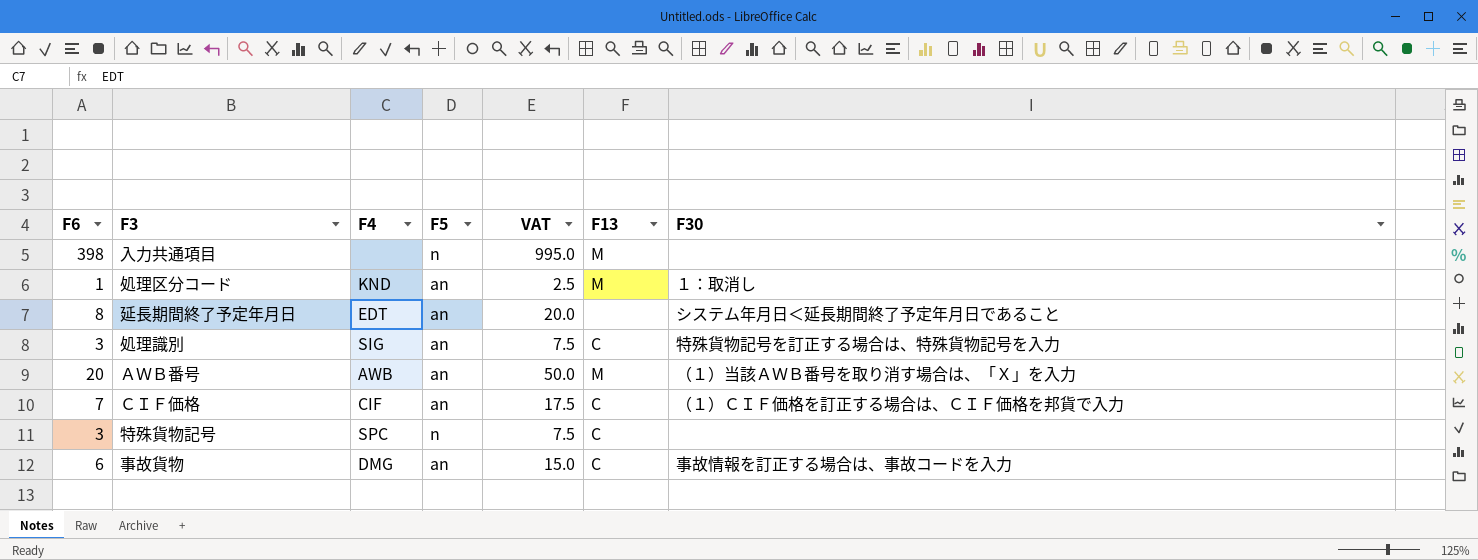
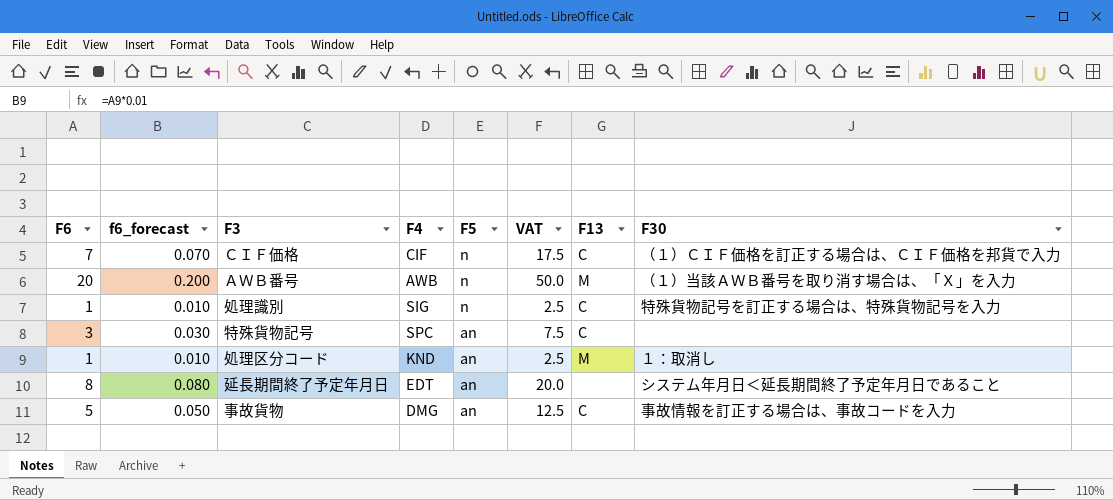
row order: none -> F5 descending
column f6_forecast | formula: none -> [F6] * 0.01
row 入力共通項目: 398 | none | n | 995.0 | M | none -> none
ＣＩＦ価格 | F5: an -> n
ＡＷＢ番号 | F5: an -> n
処理識別 | F6: 3 -> 1
処理識別 | F5: an -> n
処理識別 | VAT: 7.5 -> 2.5
特殊貨物記号 | F5: n -> an
事故貨物 | F6: 6 -> 5
事故貨物 | VAT: 15.0 -> 12.5

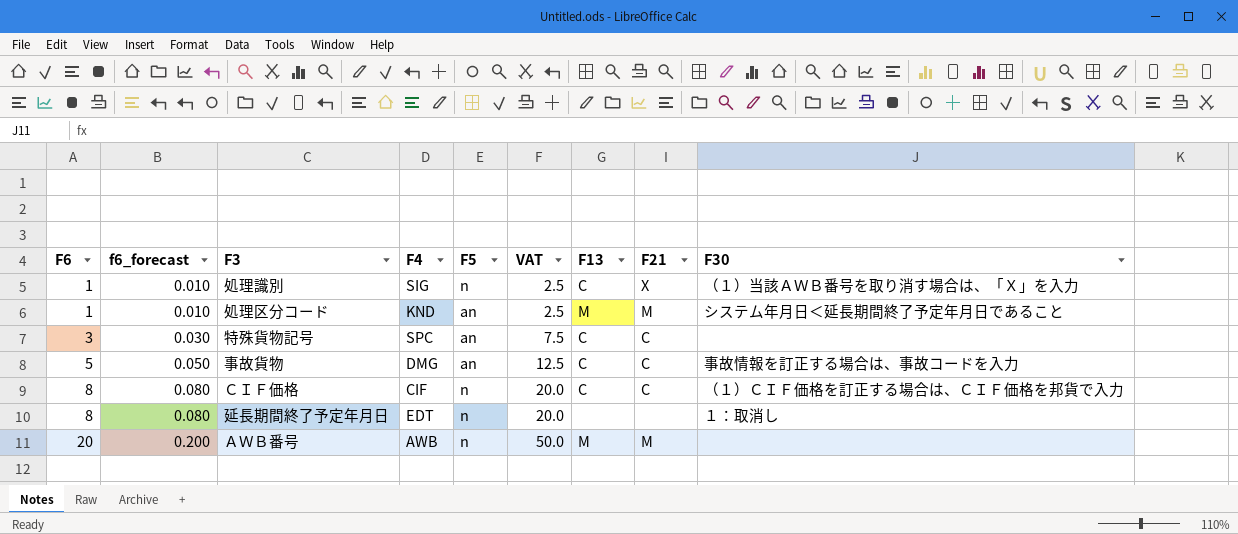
row order: F5 descending -> F6 ascending
column F21 | position: none -> 8
処理識別 | F30: 特殊貨物記号を訂正する場合は、特殊貨物記号を入力 -> （１）当該ＡＷＢ番号を取り消す場合は、「Ｘ」を入力
処理区分コード | F30: １：取消し -> システム年月日＜延長期間終了予定年月日であること
ＣＩＦ価格 | F6: 7 -> 8
ＣＩＦ価格 | f6_forecast: 0.070 -> 0.080
ＣＩＦ価格 | VAT: 17.5 -> 20.0
延長期間終了予定年月日 | F5: an -> n
延長期間終了予定年月日 | F30: システム年月日＜延長期間終了予定年月日であること -> １：取消し
ＡＷＢ番号 | F30: （１）当該ＡＷＢ番号を取り消す場合は、「Ｘ」を入力 -> none

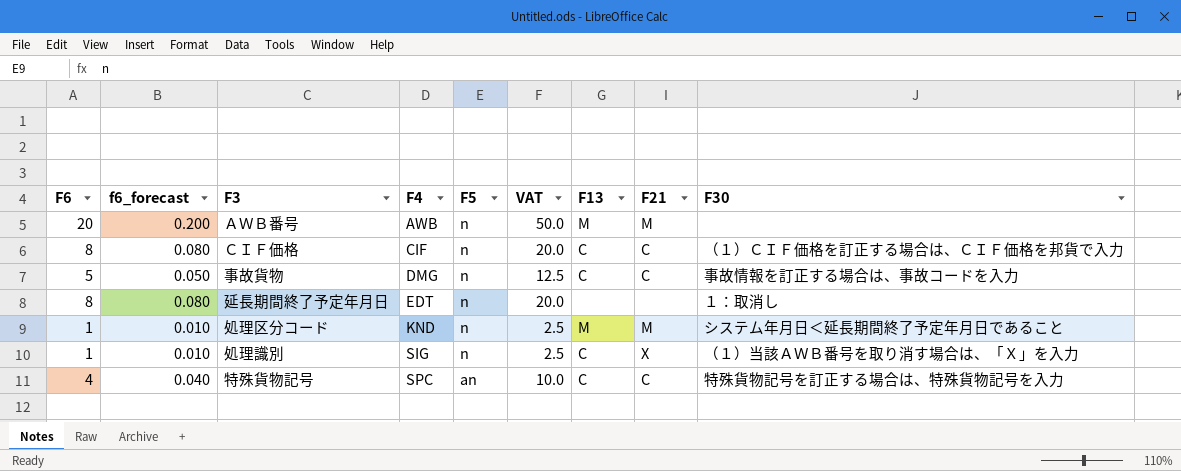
row order: F6 ascending -> F4 ascending
事故貨物 | F5: an -> n
処理区分コード | F5: an -> n
特殊貨物記号 | F6: 3 -> 4
特殊貨物記号 | f6_forecast: 0.030 -> 0.040
特殊貨物記号 | VAT: 7.5 -> 10.0
特殊貨物記号 | F30: none -> 特殊貨物記号を訂正する場合は、特殊貨物記号を入力

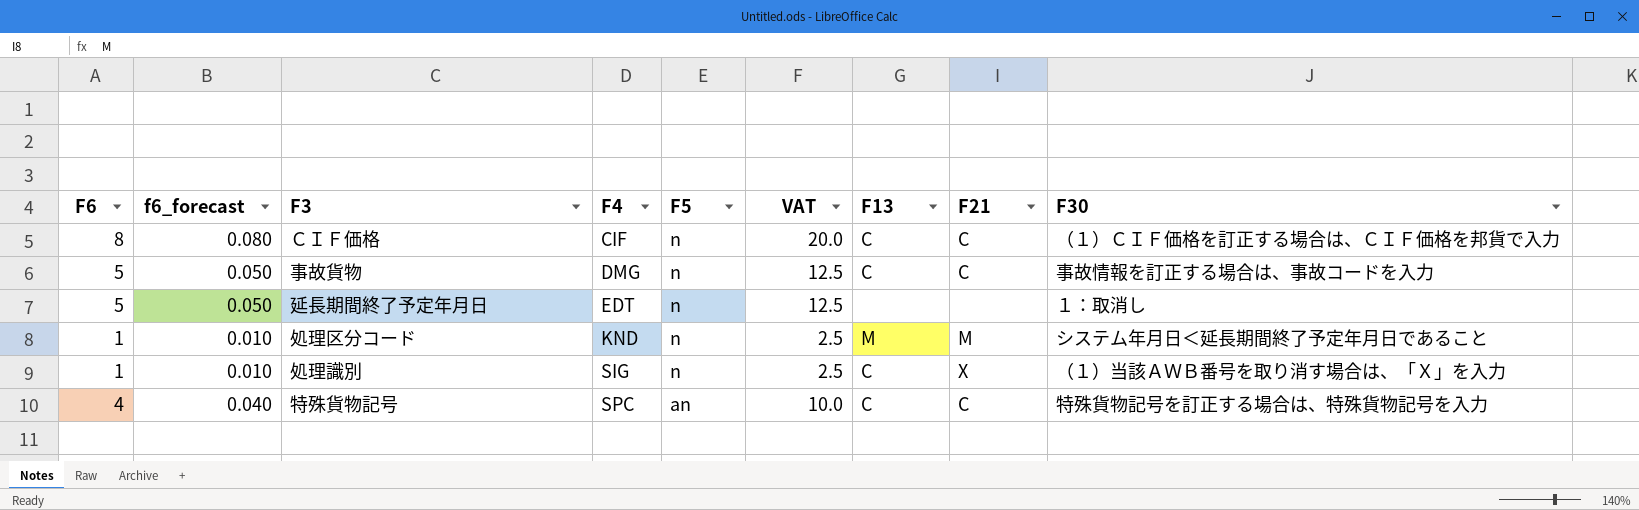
row ＡＷＢ番号: 20 | 0.200 | AWB | n | 50.0 | M | M | none -> none
延長期間終了予定年月日 | F6: 8 -> 5
延長期間終了予定年月日 | f6_forecast: 0.080 -> 0.050
延長期間終了予定年月日 | VAT: 20.0 -> 12.5

